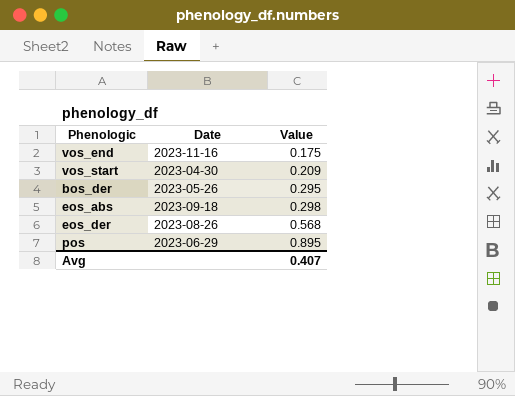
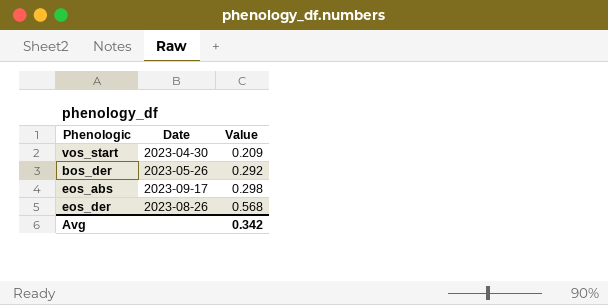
row vos_end: 2023-11-16 | 0.175 -> none
row pos: 2023-06-29 | 0.895 -> none
bos_der | Value: 0.295 -> 0.292
eos_abs | Date: 2023-09-18 -> 2023-09-17
Avg | Value: 0.407 -> 0.342

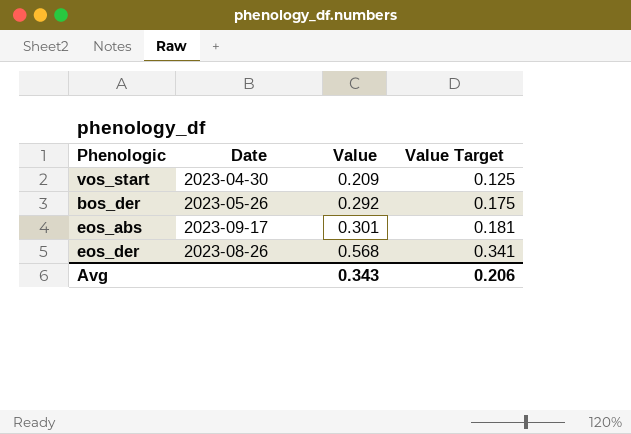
column Value Target | formula: none -> [Value] * 0.6
eos_abs | Value: 0.298 -> 0.301
Avg | Value: 0.342 -> 0.343

